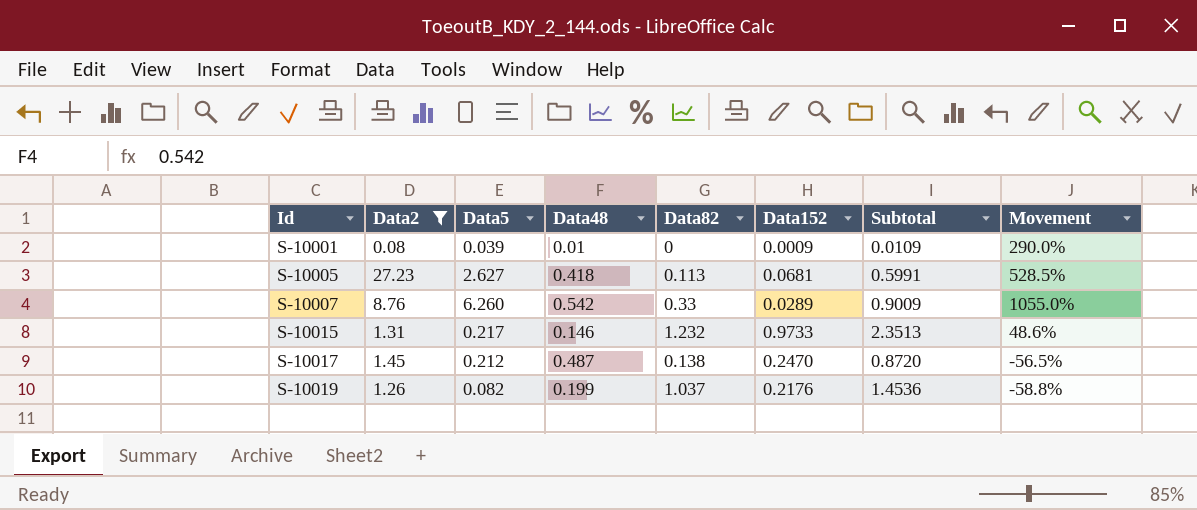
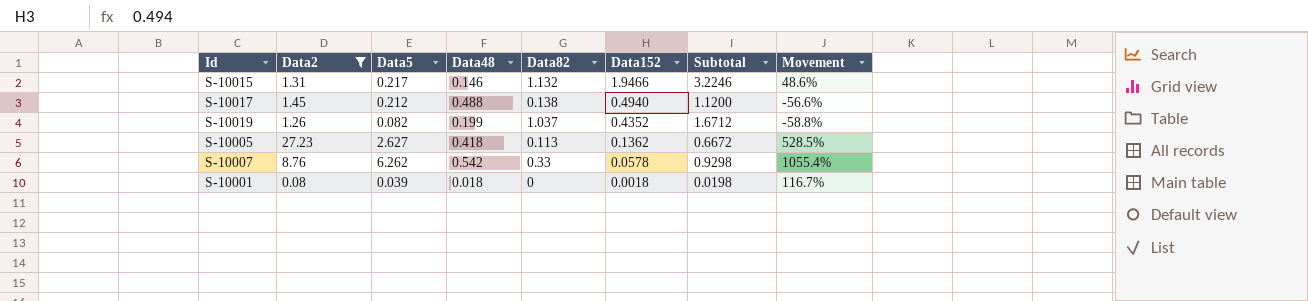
row order: Id ascending -> Data152 descending
S-10015 | Data82: 1.232 -> 1.132
S-10015 | Data152: 0.9733 -> 1.9466
S-10015 | Subtotal: 2.3513 -> 3.2246
S-10017 | Data48: 0.487 -> 0.488
S-10017 | Data152: 0.2470 -> 0.4940
S-10017 | Subtotal: 0.8720 -> 1.1200
S-10017 | Movement: -56.5% -> -56.6%
S-10019 | Data152: 0.2176 -> 0.4352
S-10019 | Subtotal: 1.4536 -> 1.6712
S-10005 | Data152: 0.0681 -> 0.1362
S-10005 | Subtotal: 0.5991 -> 0.6672
S-10007 | Data5: 6.260 -> 6.262
S-10007 | Data152: 0.0289 -> 0.0578
S-10007 | Subtotal: 0.9009 -> 0.9298
S-10007 | Movement: 1055.0% -> 1055.4%
S-10001 | Data48: 0.01 -> 0.018
S-10001 | Data152: 0.0009 -> 0.0018
S-10001 | Subtotal: 0.0109 -> 0.0198
S-10001 | Movement: 290.0% -> 116.7%

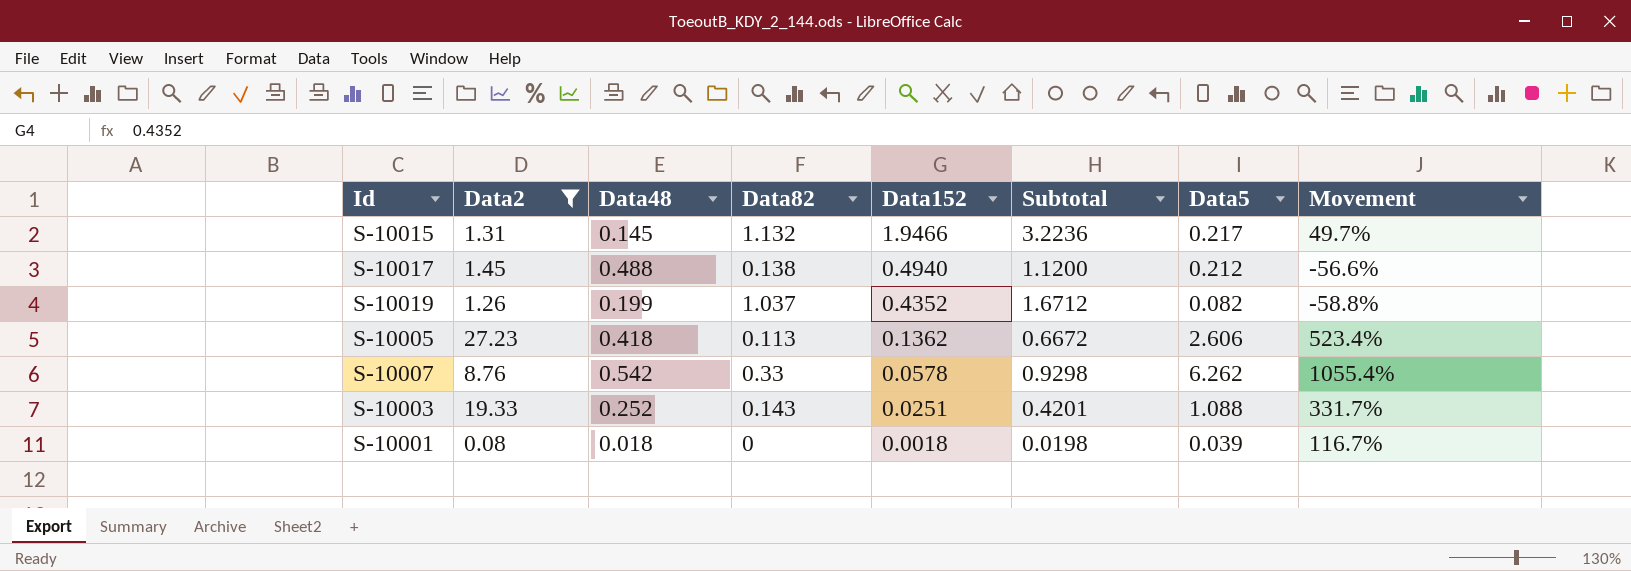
column Data5 | position: 3 -> 7
S-10015 | Data48: 0.146 -> 0.145
S-10015 | Subtotal: 3.2246 -> 3.2236
S-10015 | Movement: 48.6% -> 49.7%
S-10005 | Data5: 2.627 -> 2.606
S-10005 | Movement: 528.5% -> 523.4%
row S-10003: none -> 19.33 | 0.252 | 0.143 | 0.0251 | 0.4201 | 1.088 | 331.7%

